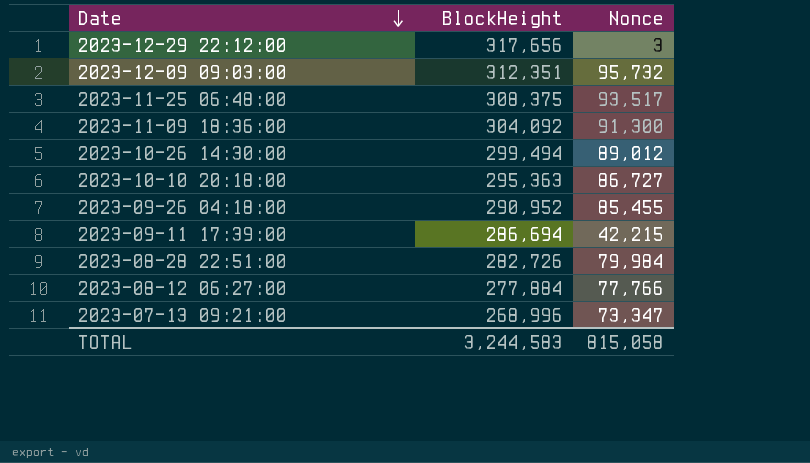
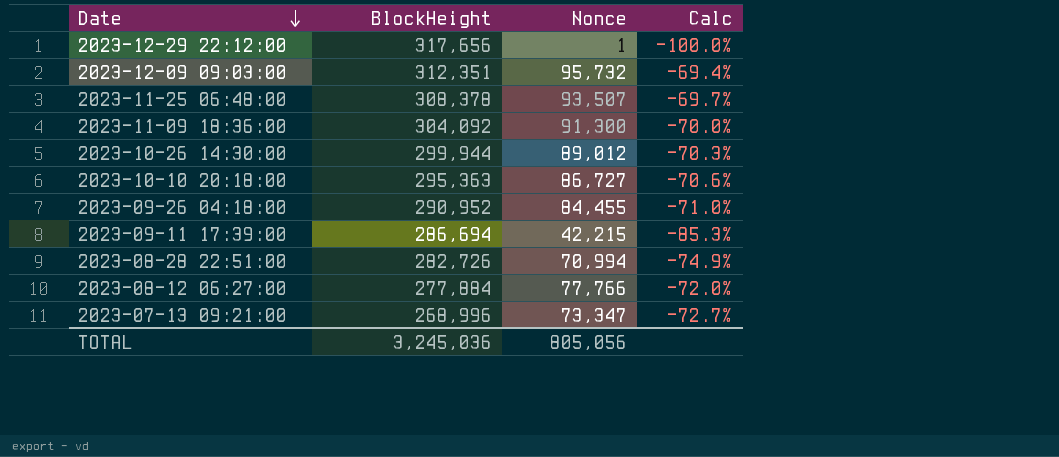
column Calc | formula: none -> ([Nonce] - [BlockHeight]) / [BlockHeight]
2023-12-29 22:12:00 | Nonce: 3 -> 1
2023-11-25 06:48:00 | BlockHeight: 308,375 -> 308,378
2023-11-25 06:48:00 | Nonce: 93,517 -> 93,507
2023-10-26 14:30:00 | BlockHeight: 299,494 -> 299,944
2023-09-26 04:18:00 | Nonce: 85,455 -> 84,455
2023-08-28 22:51:00 | Nonce: 79,984 -> 70,994
TOTAL | BlockHeight: 3,244,583 -> 3,245,036
TOTAL | Nonce: 815,058 -> 805,056

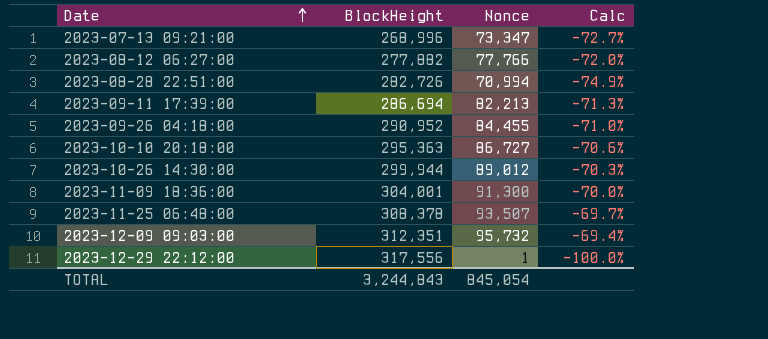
row order: Date descending -> Date ascending
2023-08-12 06:27:00 | BlockHeight: 277,884 -> 277,882
2023-09-11 17:39:00 | Nonce: 42,215 -> 82,213
2023-09-11 17:39:00 | Calc: -85.3% -> -71.3%
2023-11-09 18:36:00 | BlockHeight: 304,092 -> 304,001
2023-12-29 22:12:00 | BlockHeight: 317,656 -> 317,556
TOTAL | BlockHeight: 3,245,036 -> 3,244,843
TOTAL | Nonce: 805,056 -> 845,054

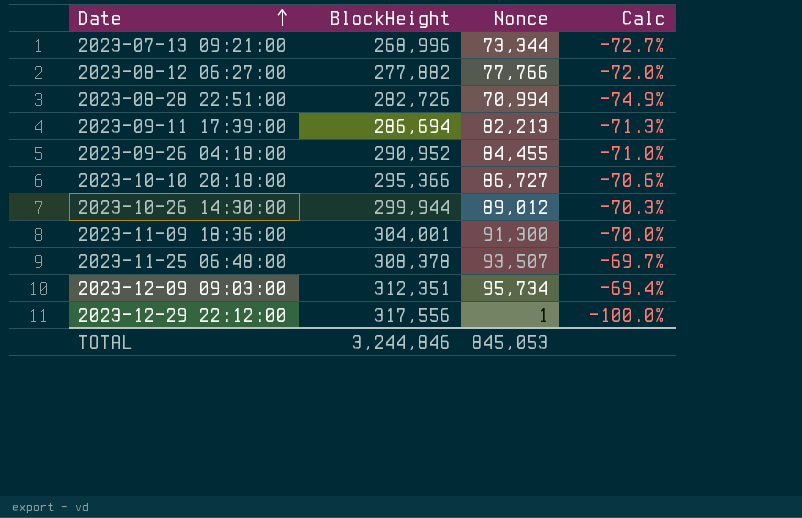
2023-07-13 09:21:00 | Nonce: 73,347 -> 73,344
2023-10-10 20:18:00 | BlockHeight: 295,363 -> 295,366
2023-12-09 09:03:00 | Nonce: 95,732 -> 95,734
TOTAL | BlockHeight: 3,244,843 -> 3,244,846
TOTAL | Nonce: 845,054 -> 845,053

